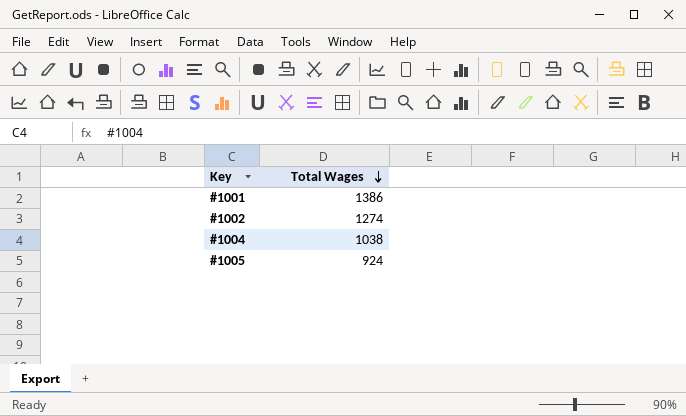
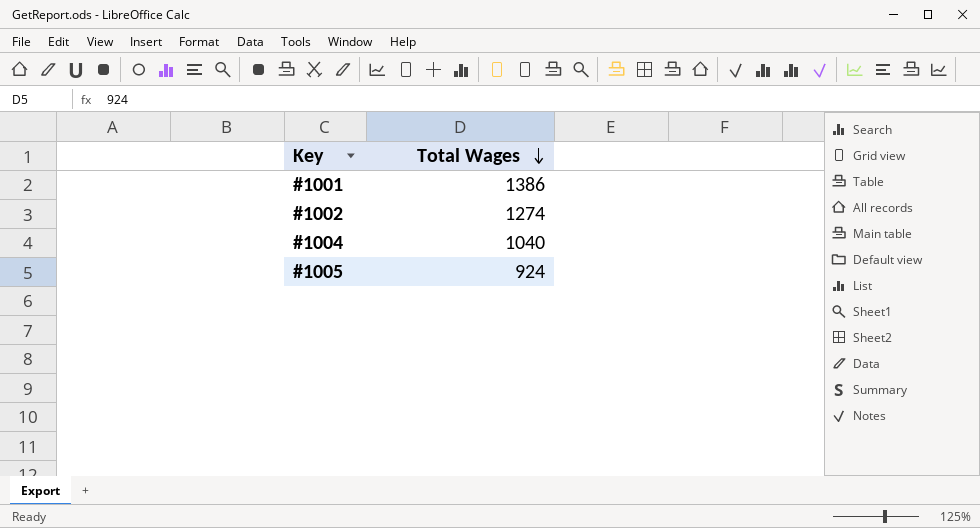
#1004 | Total Wages: 1038 -> 1040

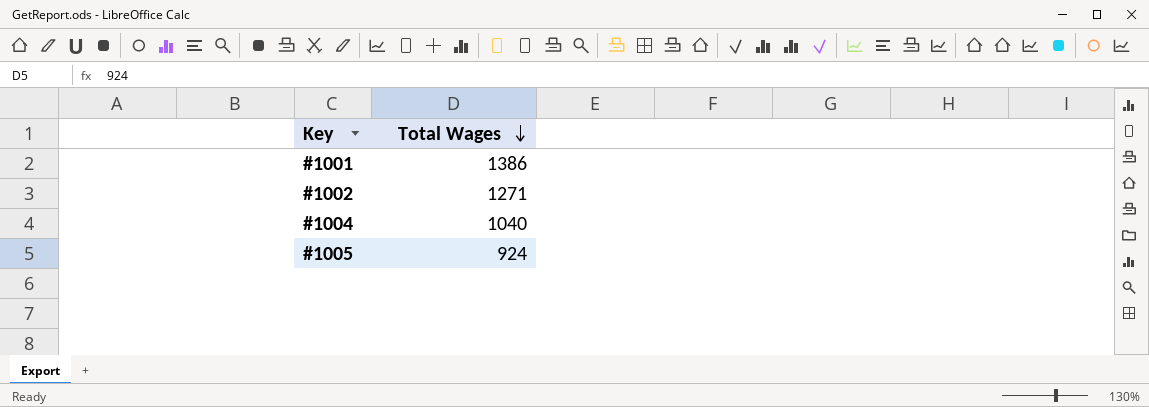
#1002 | Total Wages: 1274 -> 1271

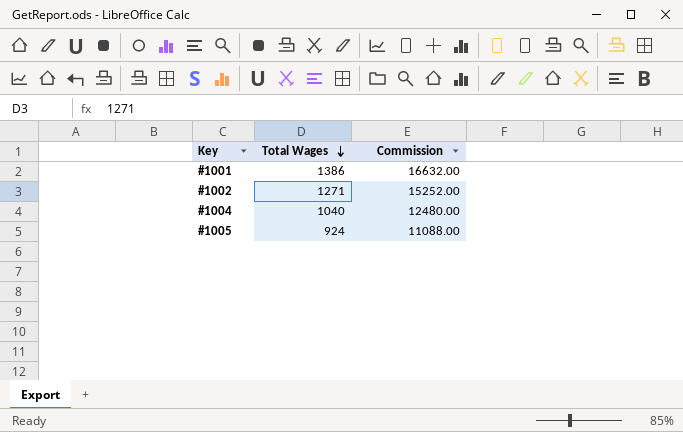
column Commission | formula: none -> [Total Wages] * 12

